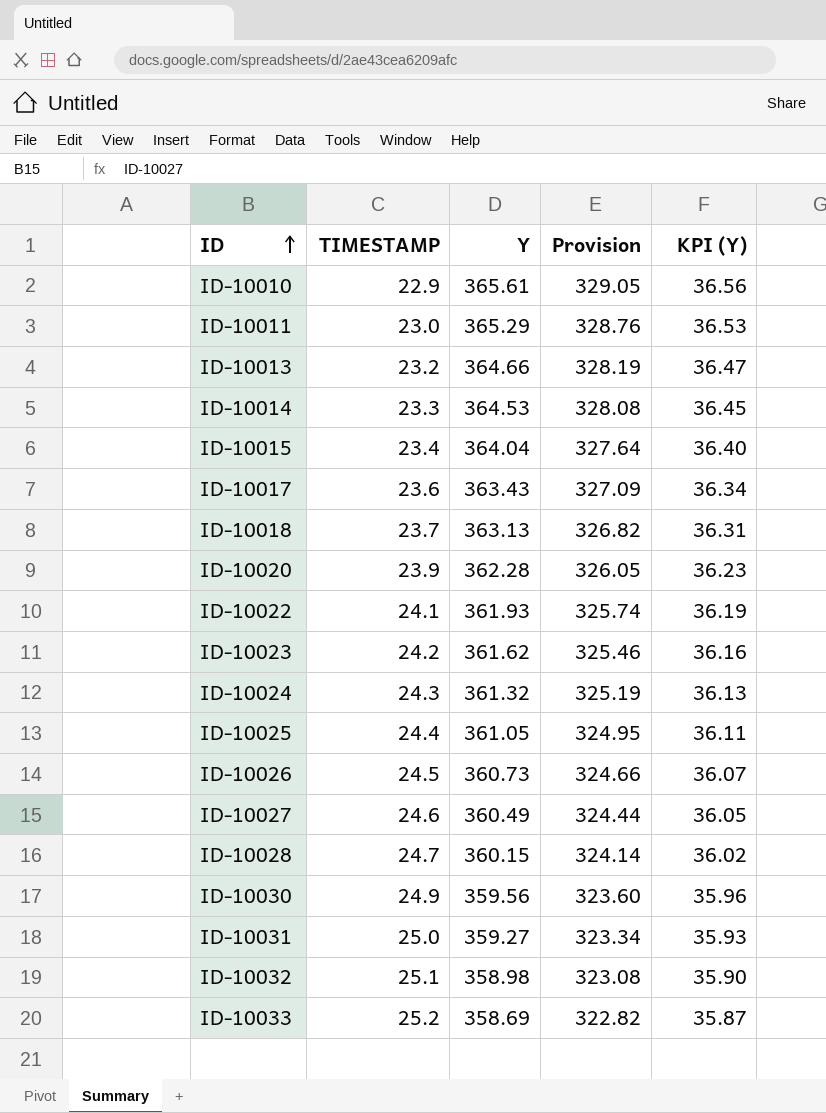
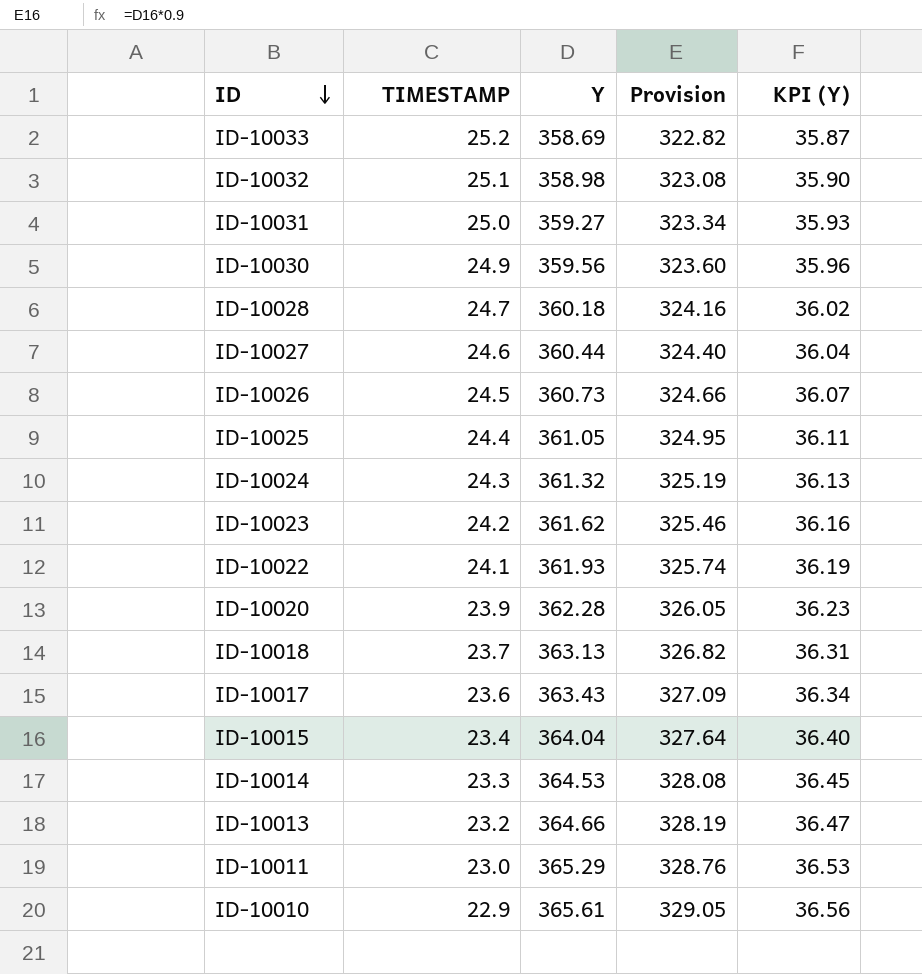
row order: ID ascending -> ID descending
ID-10028 | Y: 360.15 -> 360.18
ID-10028 | Provision: 324.14 -> 324.16
ID-10027 | Y: 360.49 -> 360.44
ID-10027 | Provision: 324.44 -> 324.40
ID-10027 | KPI (Y): 36.05 -> 36.04

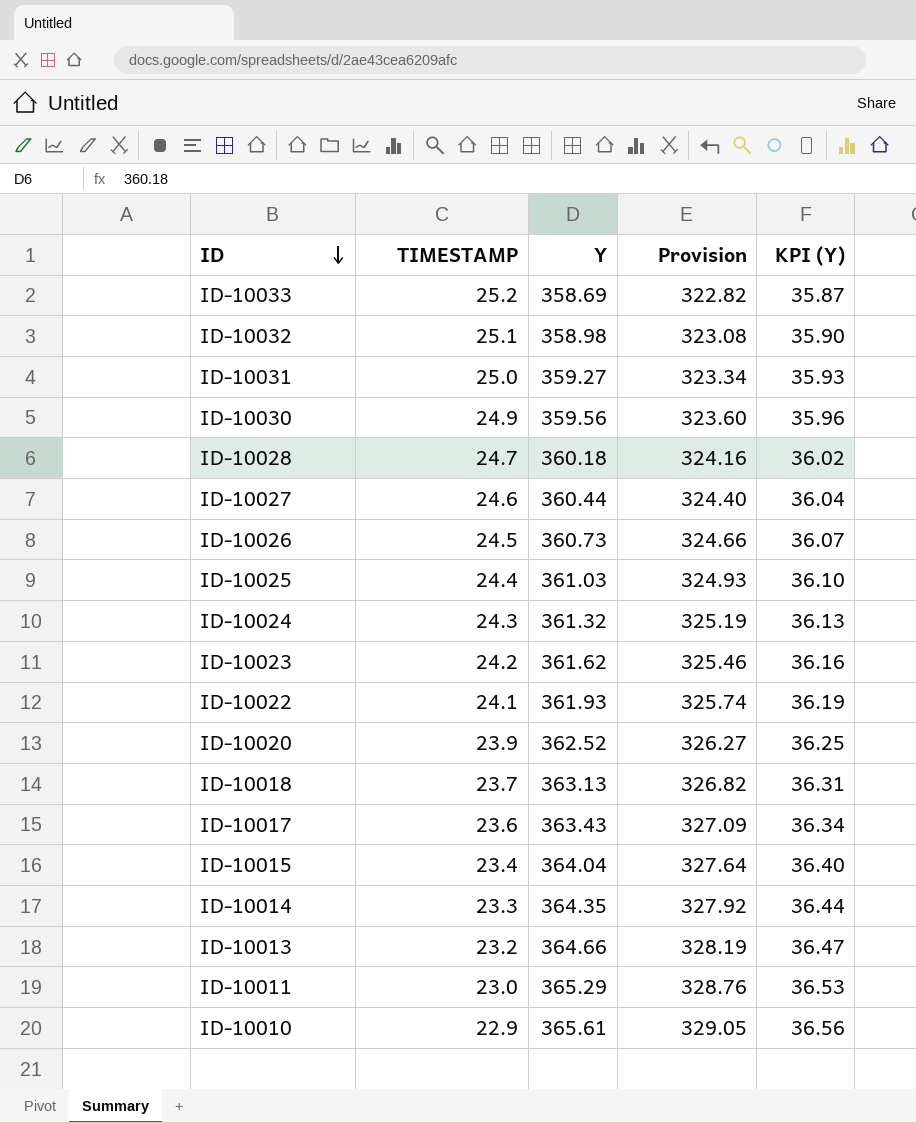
ID-10025 | Y: 361.05 -> 361.03
ID-10025 | Provision: 324.95 -> 324.93
ID-10025 | KPI (Y): 36.11 -> 36.10
ID-10020 | Y: 362.28 -> 362.52
ID-10020 | Provision: 326.05 -> 326.27
ID-10020 | KPI (Y): 36.23 -> 36.25
ID-10014 | Y: 364.53 -> 364.35
ID-10014 | Provision: 328.08 -> 327.92
ID-10014 | KPI (Y): 36.45 -> 36.44

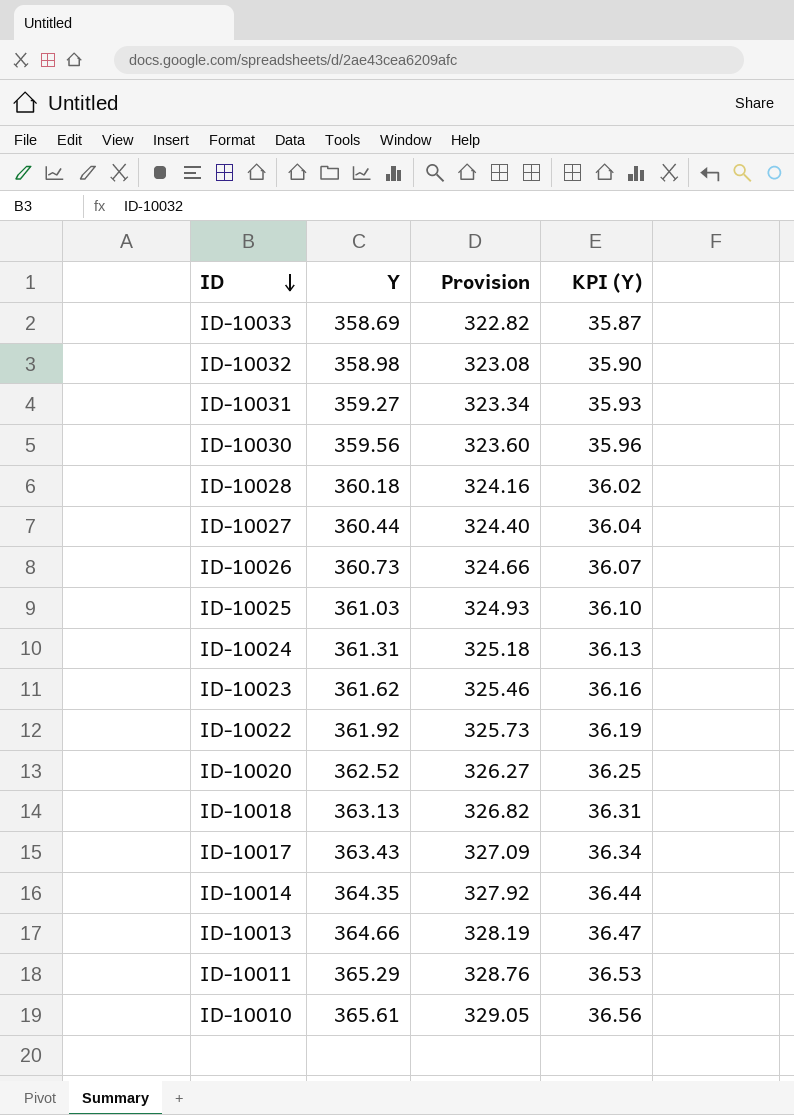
column TIMESTAMP | position: 2 -> none
row ID-10015: 23.4 | 364.04 | 327.64 | 36.40 -> none
ID-10024 | Y: 361.32 -> 361.31
ID-10024 | Provision: 325.19 -> 325.18
ID-10022 | Y: 361.93 -> 361.92
ID-10022 | Provision: 325.74 -> 325.73

